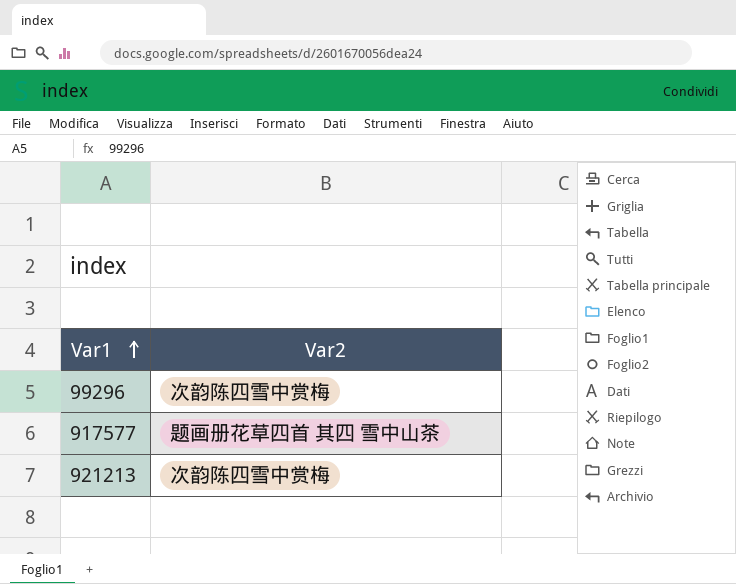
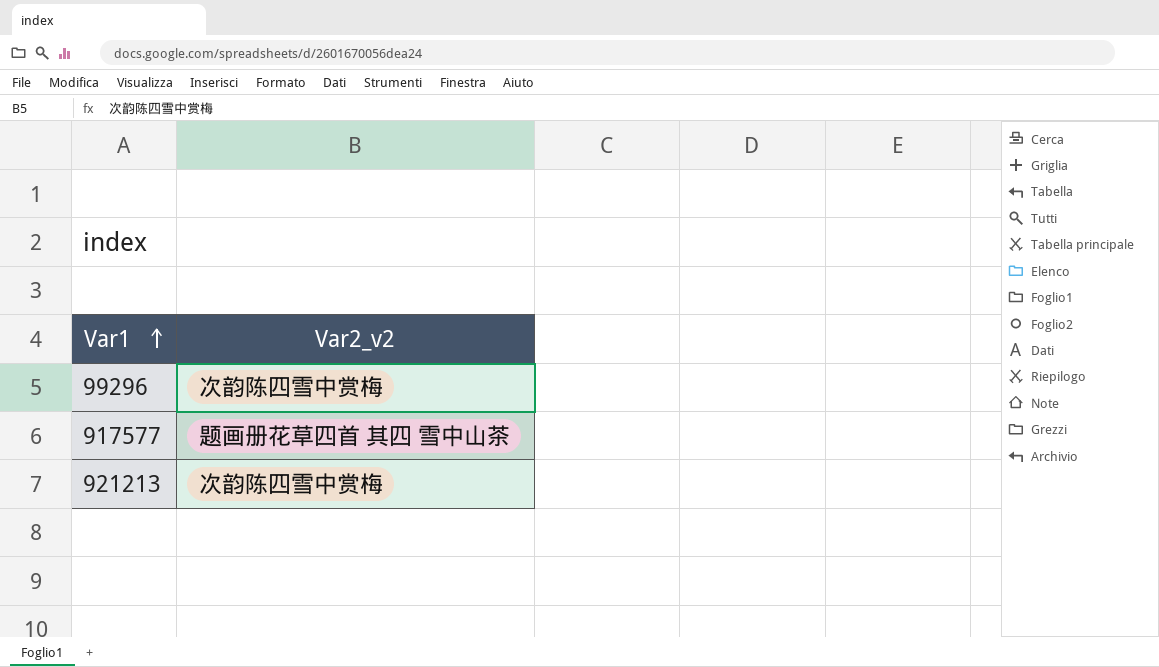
column name: Var2 -> Var2_v2

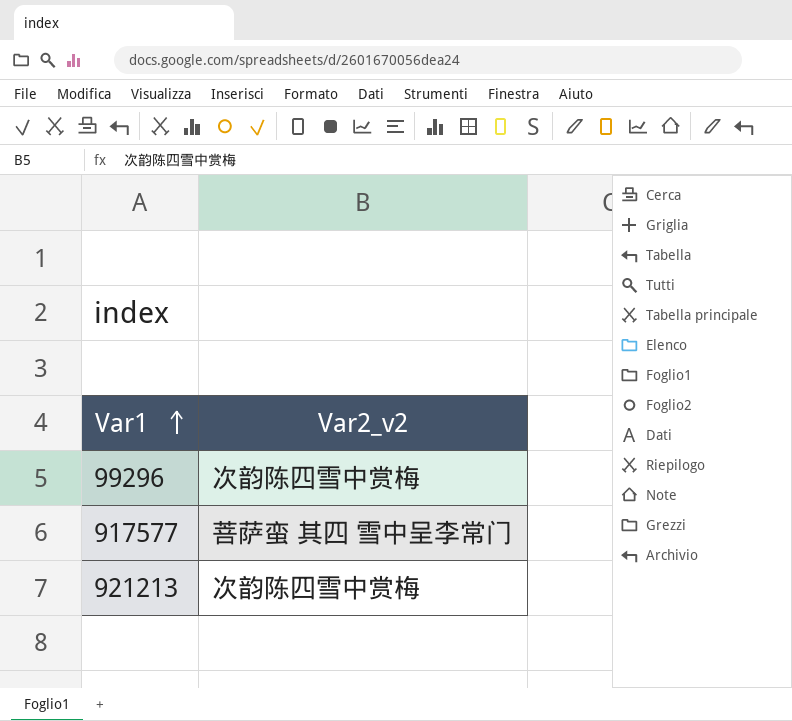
917577 | Var2_v2: 题画册花草四首 其四 雪中山茶 -> 菩萨蛮 其四 雪中呈李常门

